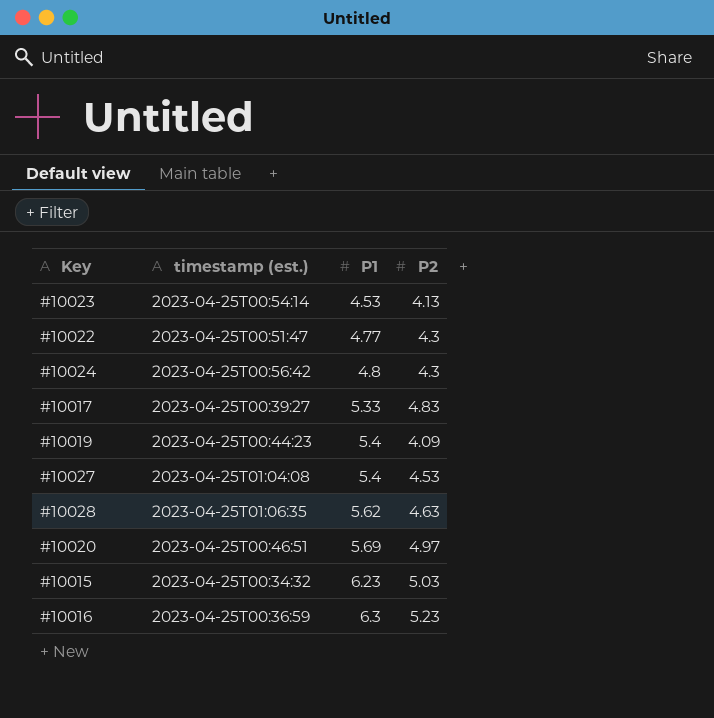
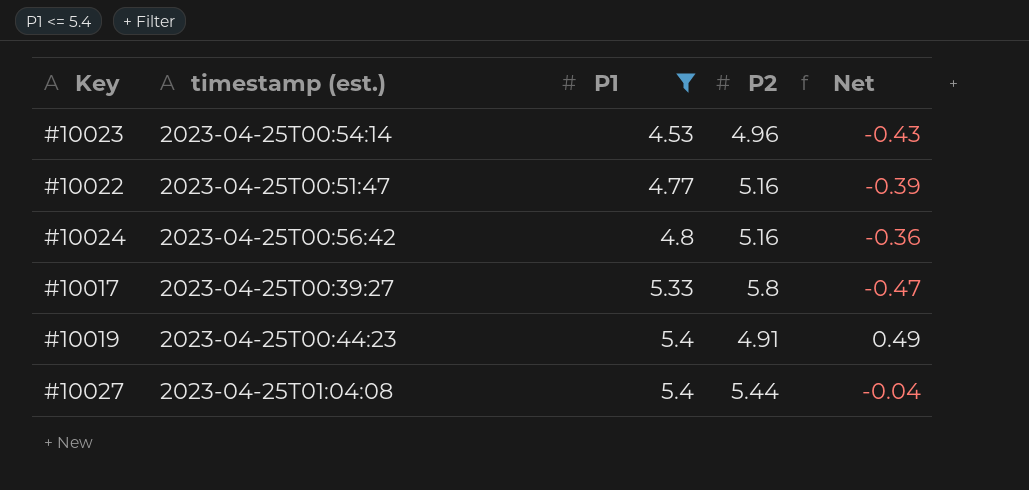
filter: none -> P1 <= 5.4
column Net | formula: none -> [P1] - [P2]
#10023 | P2: 4.13 -> 4.96
#10022 | P2: 4.3 -> 5.16
#10024 | P2: 4.3 -> 5.16
#10017 | P2: 4.83 -> 5.8
#10019 | P2: 4.09 -> 4.91
#10027 | P2: 4.53 -> 5.44

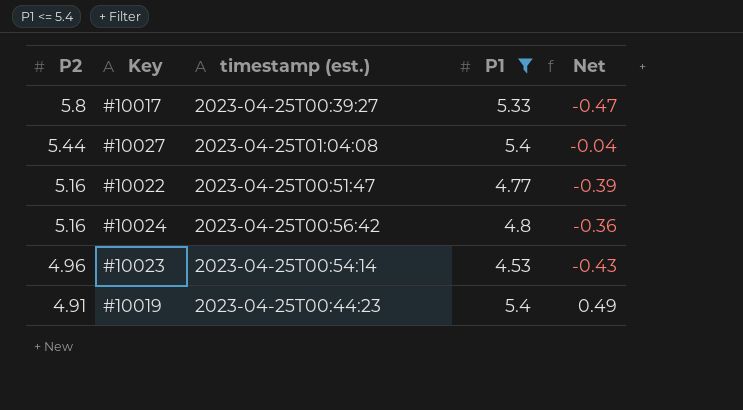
row order: P1 ascending -> P2 descending
column P2 | position: 4 -> 1

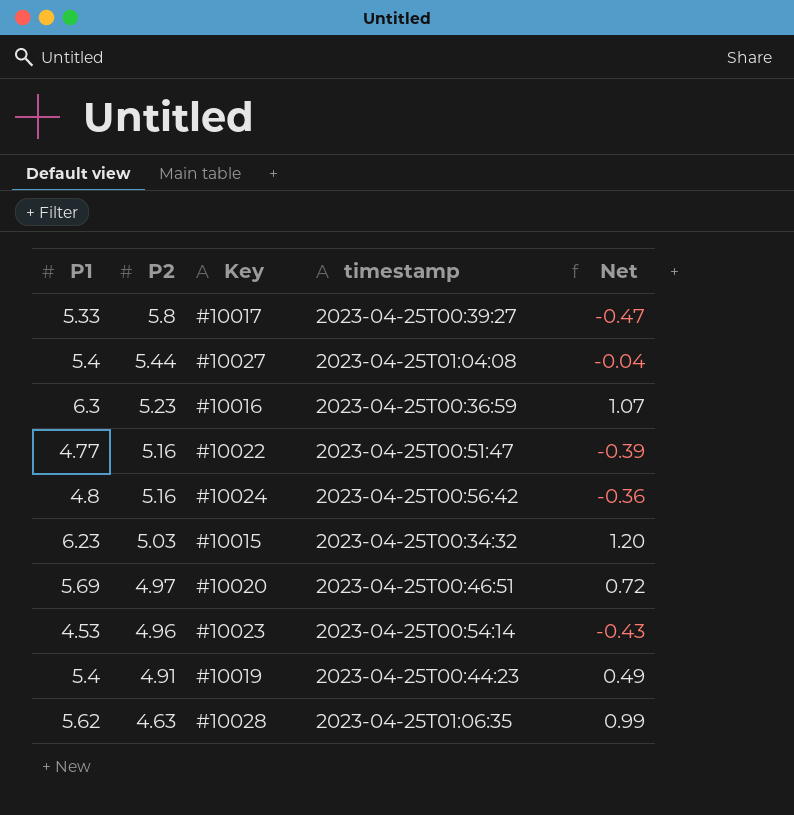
filter: P1 <= 5.4 -> none
column P1 | position: 4 -> 1
column name: timestamp (est.) -> timestamp

